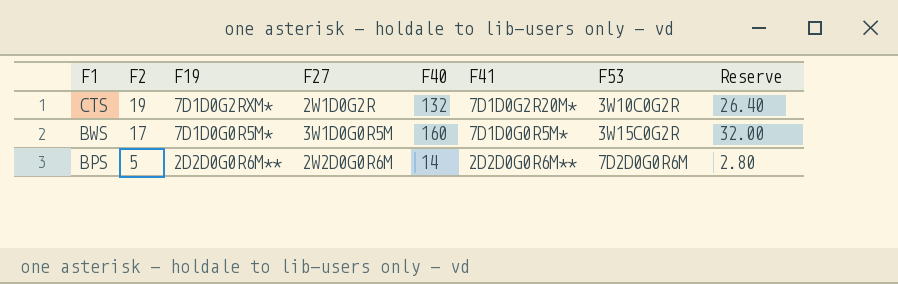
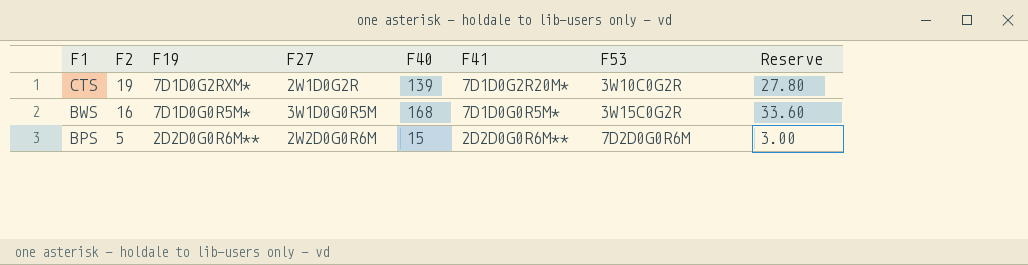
CTS | F40: 132 -> 139
CTS | Reserve: 26.40 -> 27.80
BWS | F2: 17 -> 16
BWS | F40: 160 -> 168
BWS | Reserve: 32.00 -> 33.60
BPS | F40: 14 -> 15
BPS | Reserve: 2.80 -> 3.00

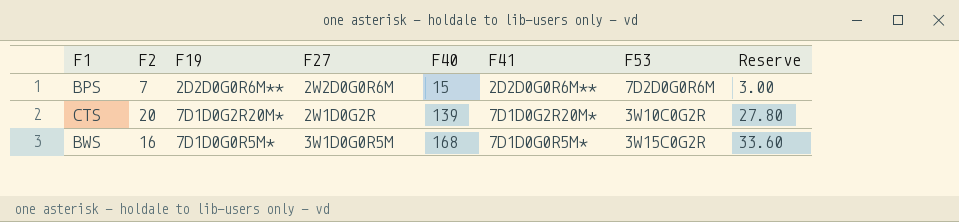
row order: F1 descending -> F40 ascending
BPS | F2: 5 -> 7
CTS | F2: 19 -> 20
CTS | F19: 7D1D0G2RXM* -> 7D1D0G2R20M*

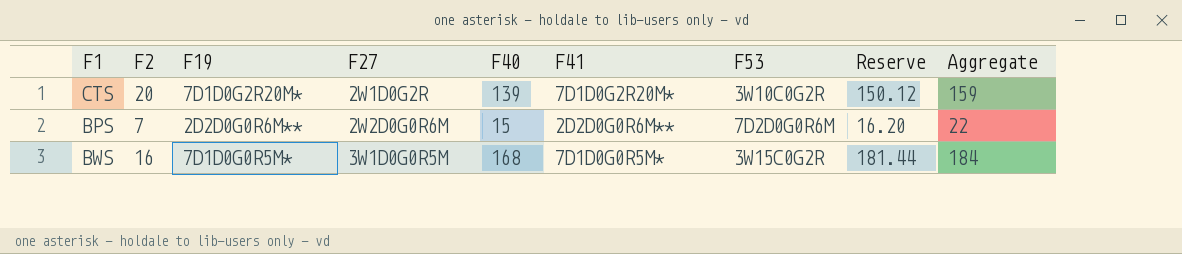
row order: F40 ascending -> F27 ascending
column Reserve | formula: [F40] * 0.2 -> [F40] * 1.08
column Aggregate | formula: none -> [F2] + [F40]

